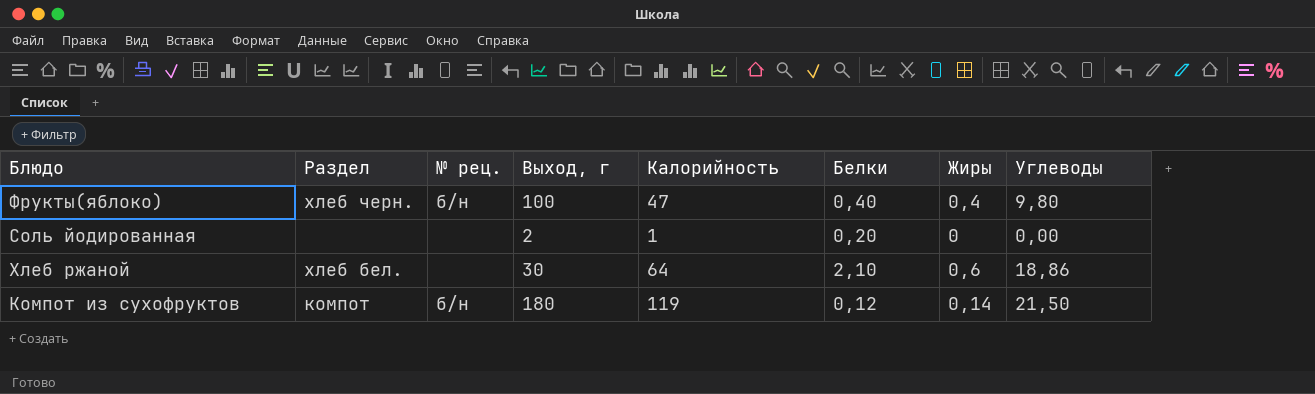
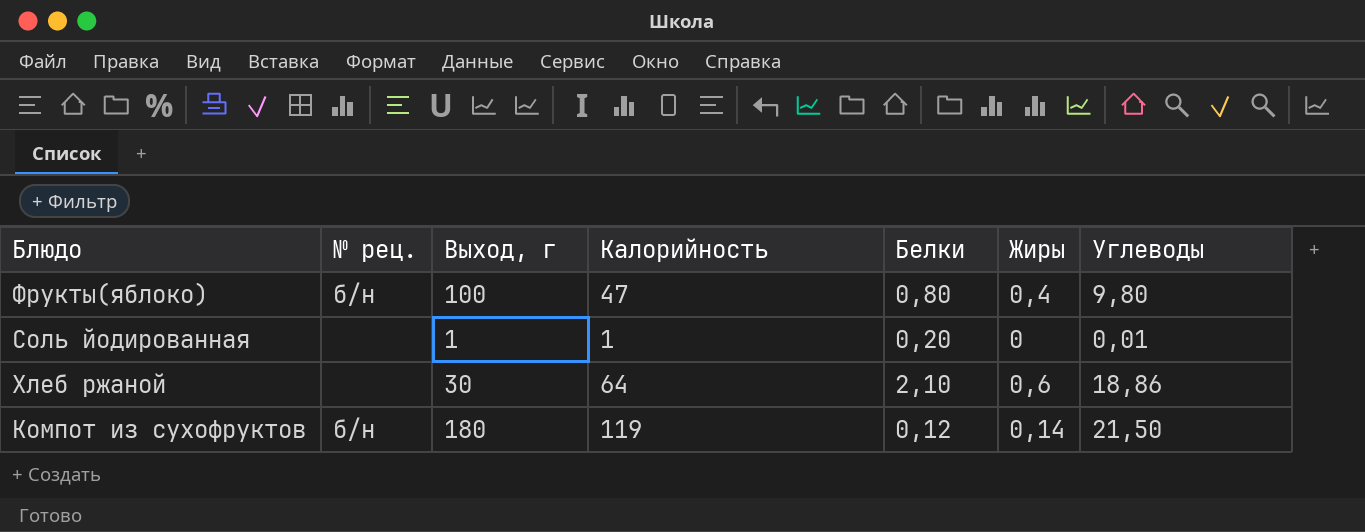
column Раздел | position: 2 -> none
Фрукты(яблоко) | Белки: 0,40 -> 0,80
Соль йодированная | Выход, г: 2 -> 1
Соль йодированная | Углеводы: 0,00 -> 0,01

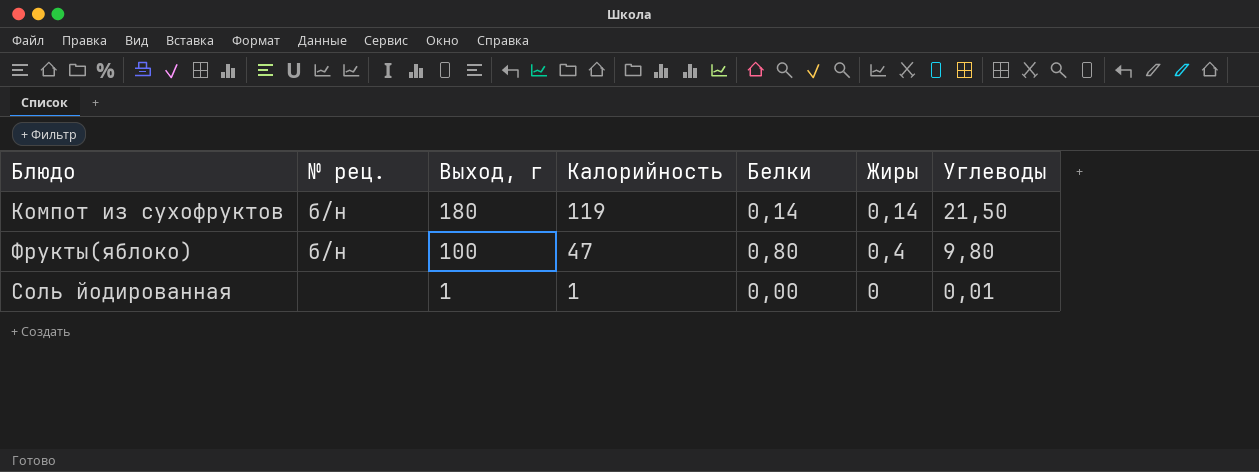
row order: none -> Выход, г descending
row Хлеб ржаной: none | 30 | 64 | 2,10 | 0,6 | 18,86 -> none
Компот из сухофруктов | Белки: 0,12 -> 0,14
Соль йодированная | Белки: 0,20 -> 0,00

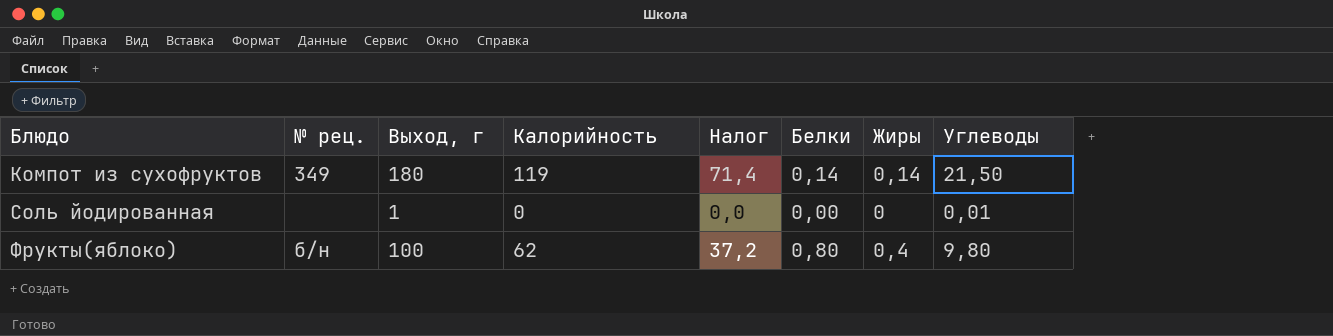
row order: Выход, г descending -> Блюдо ascending
column Налог | formula: none -> [Калорийность] * 0,6
Компот из сухофруктов | № рец.: б/н -> 349
Соль йодированная | Калорийность: 1 -> 0
Фрукты(яблоко) | Калорийность: 47 -> 62

